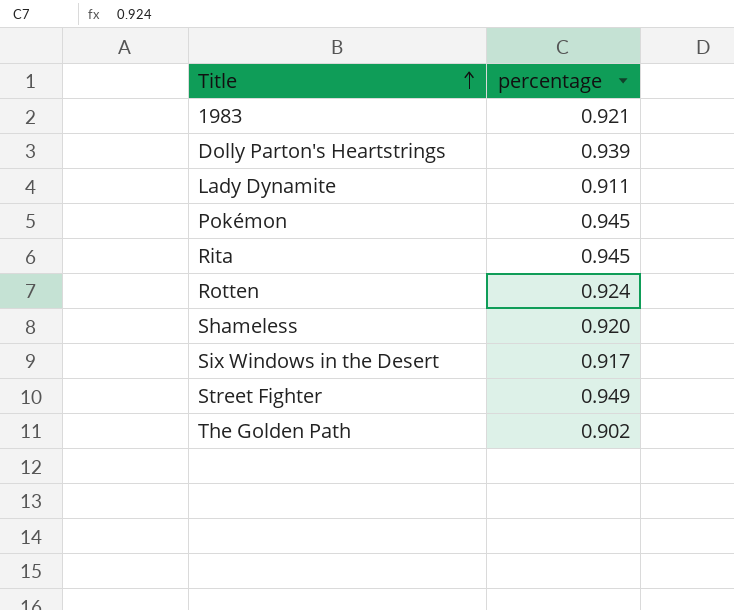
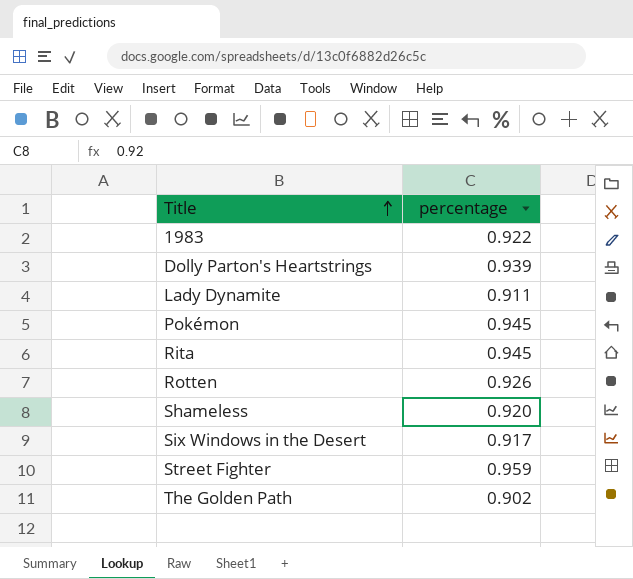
1983 | percentage: 0.921 -> 0.922
Rotten | percentage: 0.924 -> 0.926
Street Fighter | percentage: 0.949 -> 0.959

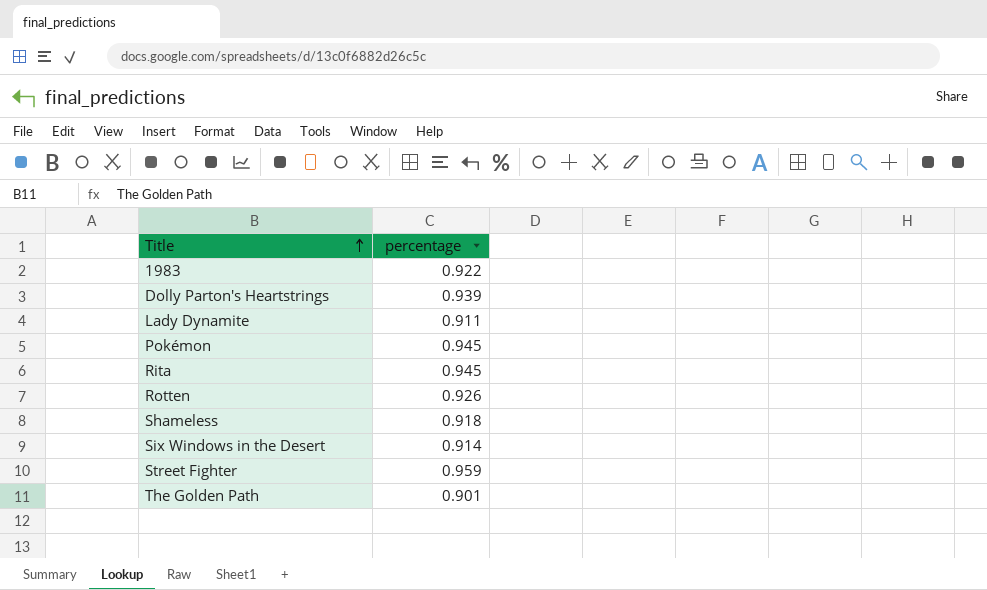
Shameless | percentage: 0.920 -> 0.918
Six Windows in the Desert | percentage: 0.917 -> 0.914
The Golden Path | percentage: 0.902 -> 0.901

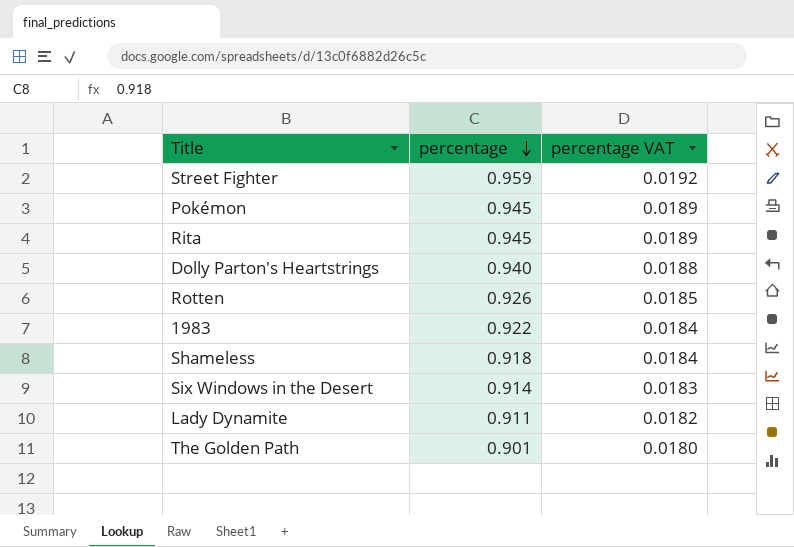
row order: Title ascending -> percentage descending
column percentage VAT | formula: none -> [percentage] * 0.02
Dolly Parton's Heartstrings | percentage: 0.939 -> 0.940

